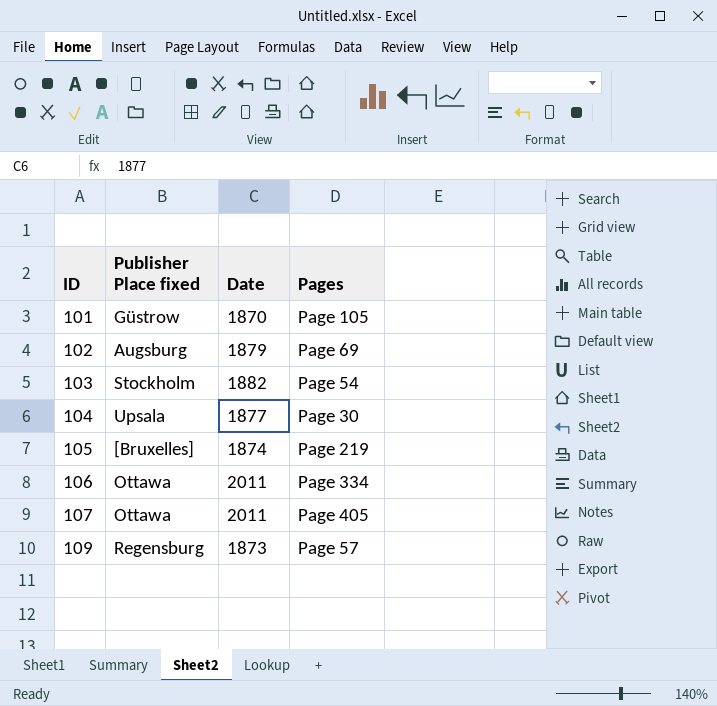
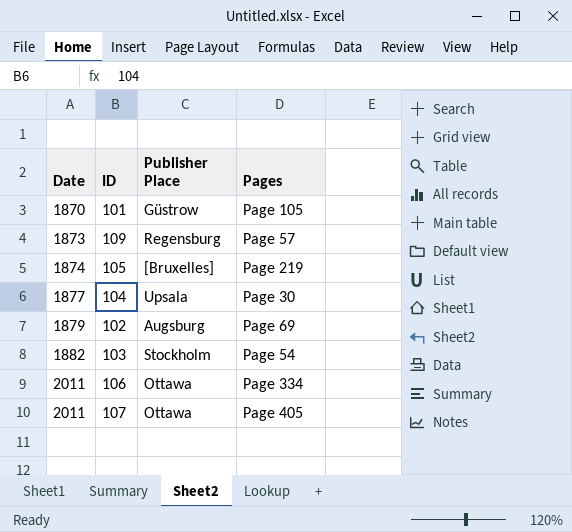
row order: ID ascending -> Date ascending
column Date | position: 3 -> 1
column name: Publisher Place fixed -> Publisher Place

